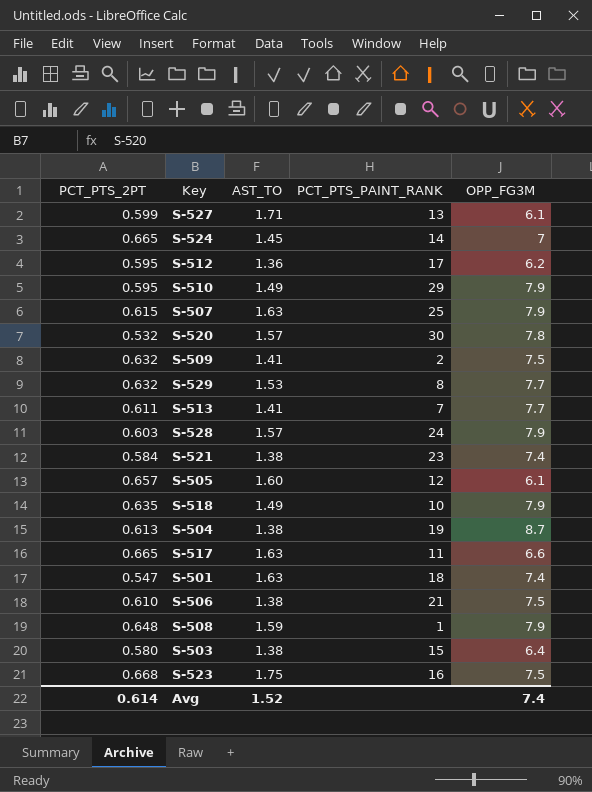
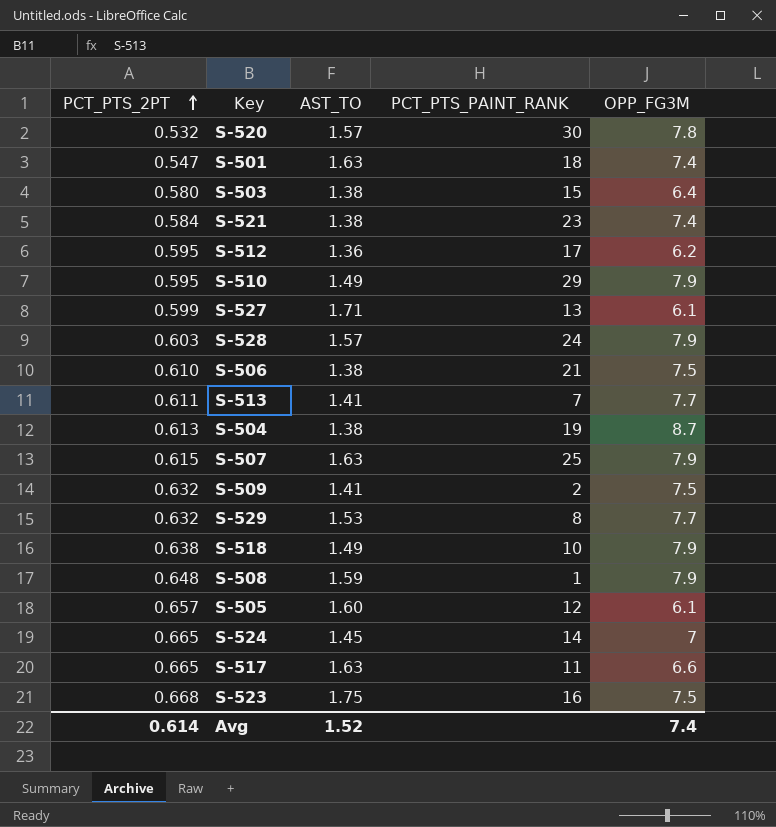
row order: none -> PCT_PTS_2PT ascending
S-518 | PCT_PTS_2PT: 0.635 -> 0.638

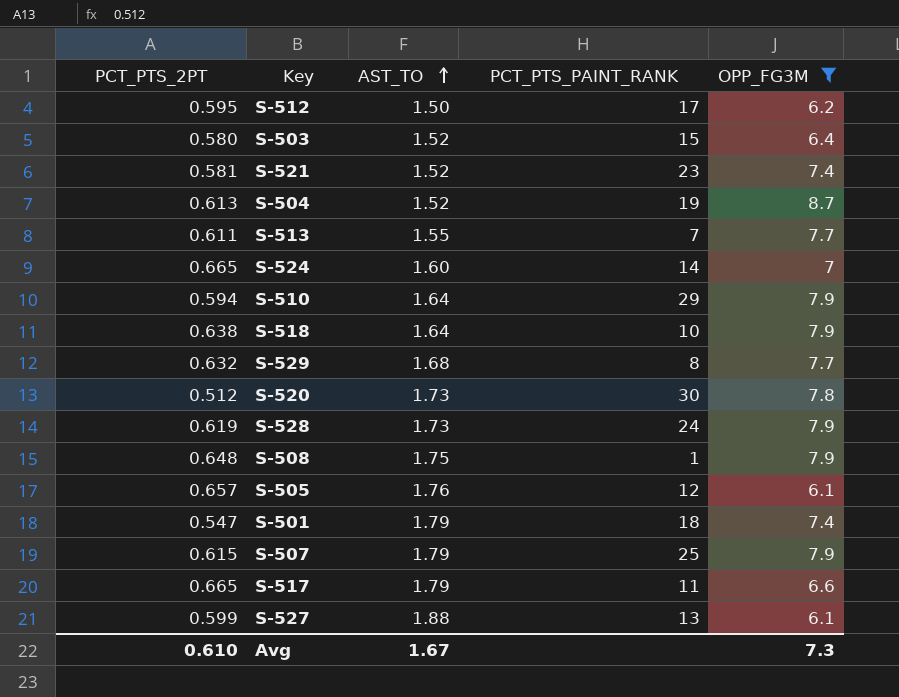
filter: none -> OPP_FG3M != 7.5
row order: PCT_PTS_2PT ascending -> AST_TO ascending
S-512 | AST_TO: 1.36 -> 1.50
S-503 | AST_TO: 1.38 -> 1.52
S-521 | PCT_PTS_2PT: 0.584 -> 0.581
S-521 | AST_TO: 1.38 -> 1.52
S-504 | AST_TO: 1.38 -> 1.52
S-513 | AST_TO: 1.41 -> 1.55
S-524 | AST_TO: 1.45 -> 1.60
S-510 | PCT_PTS_2PT: 0.595 -> 0.594
S-510 | AST_TO: 1.49 -> 1.64
S-518 | AST_TO: 1.49 -> 1.64
S-529 | AST_TO: 1.53 -> 1.68
S-520 | PCT_PTS_2PT: 0.532 -> 0.512
S-520 | AST_TO: 1.57 -> 1.73
S-528 | PCT_PTS_2PT: 0.603 -> 0.619
S-528 | AST_TO: 1.57 -> 1.73
S-508 | AST_TO: 1.59 -> 1.75
S-505 | AST_TO: 1.60 -> 1.76
S-501 | AST_TO: 1.63 -> 1.79
S-507 | AST_TO: 1.63 -> 1.79
S-517 | AST_TO: 1.63 -> 1.79
S-527 | AST_TO: 1.71 -> 1.88
Avg | PCT_PTS_2PT: 0.614 -> 0.610
Avg | AST_TO: 1.52 -> 1.67
Avg | OPP_FG3M: 7.4 -> 7.3

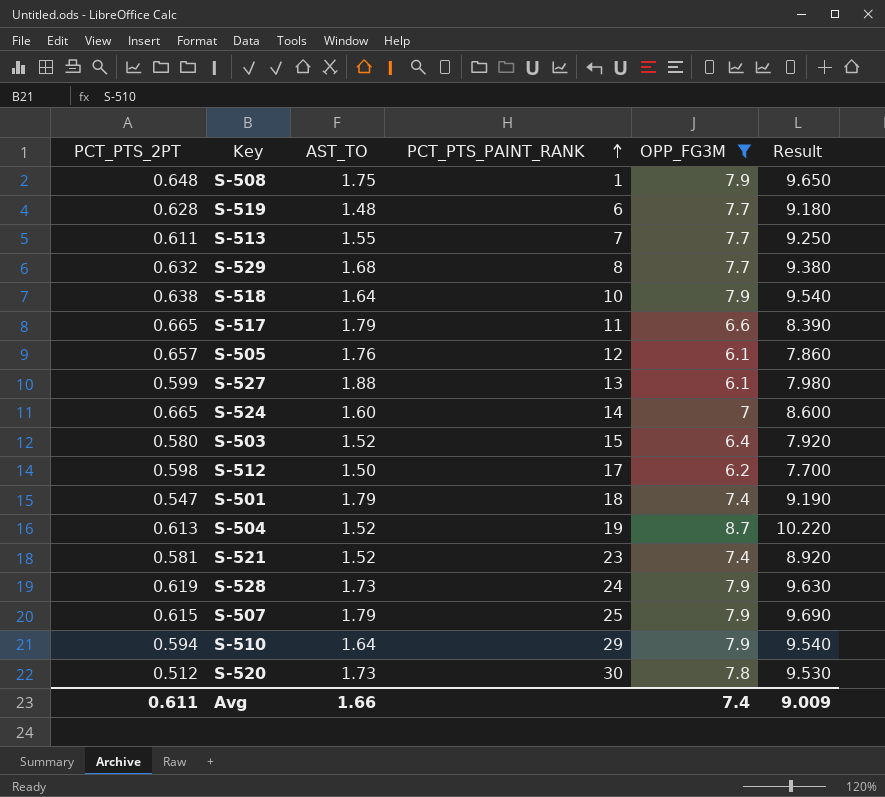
row order: AST_TO ascending -> PCT_PTS_PAINT_RANK ascending
column Result | formula: none -> [AST_TO] + [OPP_FG3M]
row S-519: none -> 0.628 | 1.48 | 6 | 7.7 | 9.180
S-512 | PCT_PTS_2PT: 0.595 -> 0.598
Avg | PCT_PTS_2PT: 0.610 -> 0.611
Avg | AST_TO: 1.67 -> 1.66
Avg | OPP_FG3M: 7.3 -> 7.4

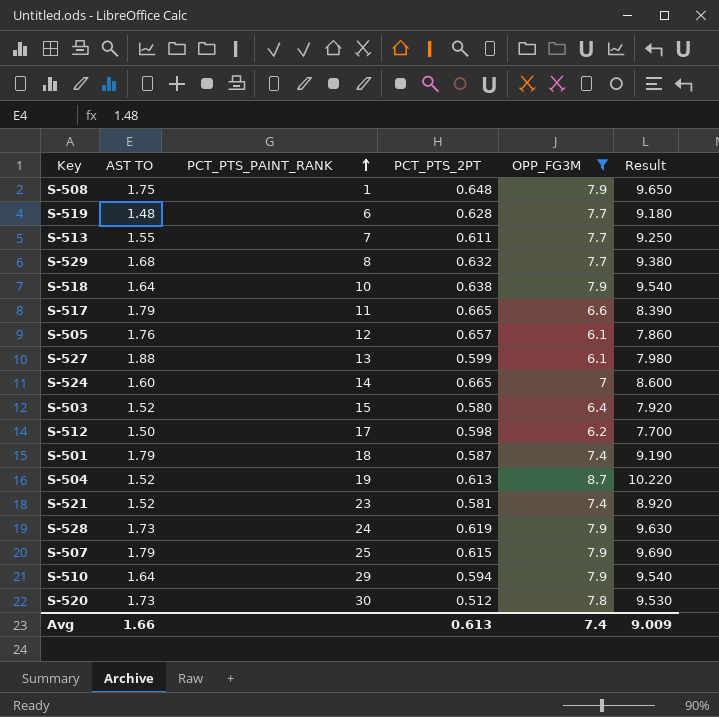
column name: AST_TO -> AST TO
column PCT_PTS_2PT | position: 1 -> 4
S-501 | PCT_PTS_2PT: 0.547 -> 0.587
Avg | PCT_PTS_2PT: 0.611 -> 0.613

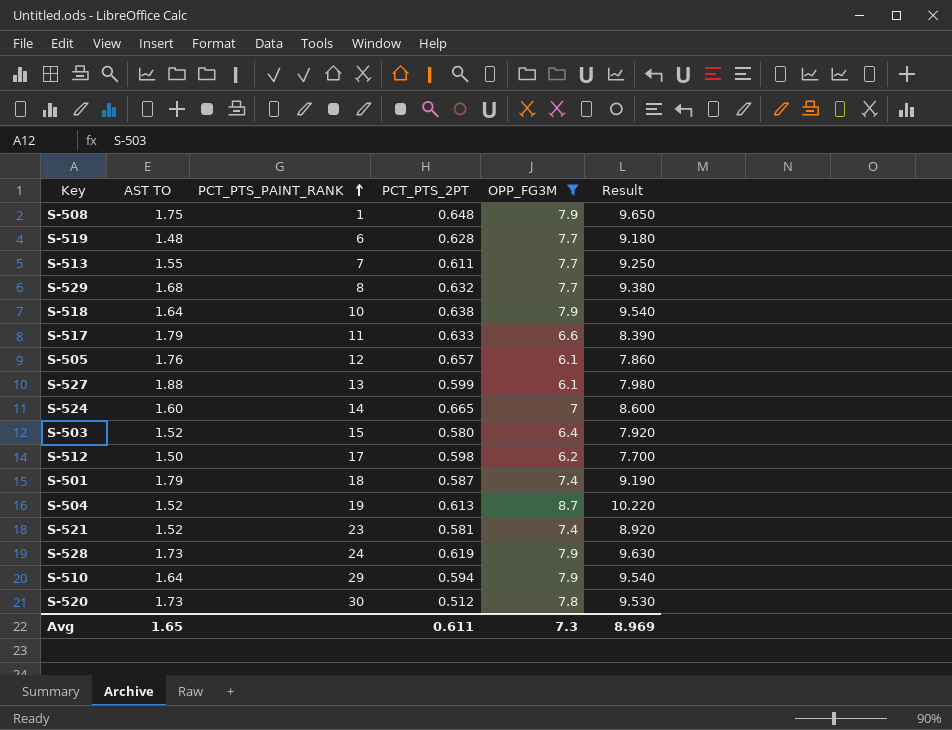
row S-507: 1.79 | 25 | 0.615 | 7.9 | 9.690 -> none
S-517 | PCT_PTS_2PT: 0.665 -> 0.633
Avg | AST TO: 1.66 -> 1.65
Avg | PCT_PTS_2PT: 0.613 -> 0.611
Avg | OPP_FG3M: 7.4 -> 7.3
Avg | Result: 9.009 -> 8.969

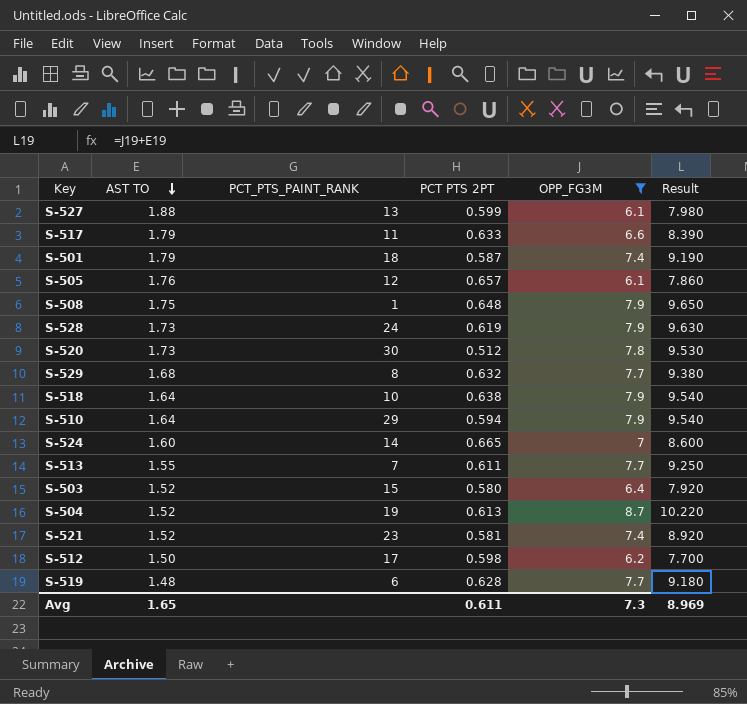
row order: PCT_PTS_PAINT_RANK ascending -> AST TO descending
column name: PCT_PTS_2PT -> PCT PTS 2PT

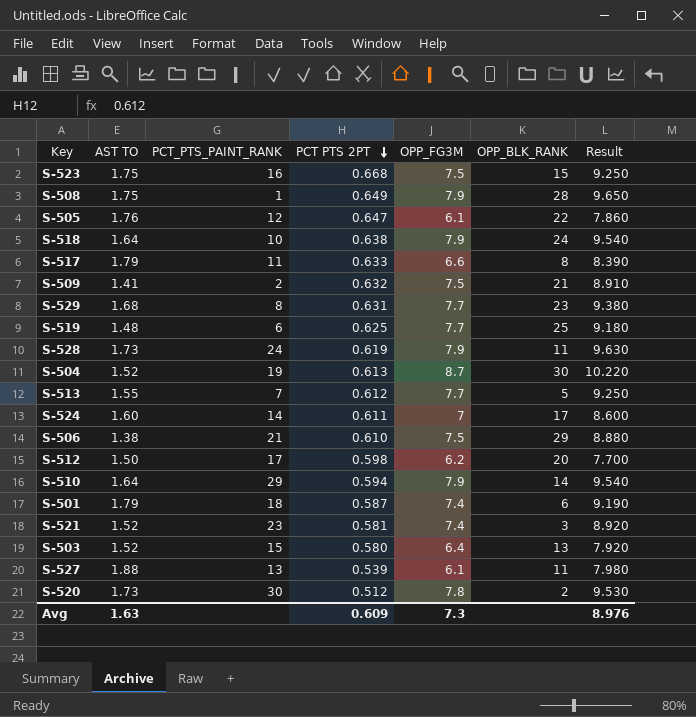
filter: OPP_FG3M != 7.5 -> none
row order: AST TO descending -> PCT PTS 2PT descending
column OPP_BLK_RANK | position: none -> 6
S-508 | PCT PTS 2PT: 0.648 -> 0.649
S-505 | PCT PTS 2PT: 0.657 -> 0.647
S-529 | PCT PTS 2PT: 0.632 -> 0.631
S-519 | PCT PTS 2PT: 0.628 -> 0.625
S-513 | PCT PTS 2PT: 0.611 -> 0.612
S-524 | PCT PTS 2PT: 0.665 -> 0.611
S-527 | PCT PTS 2PT: 0.599 -> 0.539
Avg | AST TO: 1.65 -> 1.63
Avg | PCT PTS 2PT: 0.611 -> 0.609
Avg | Result: 8.969 -> 8.976

